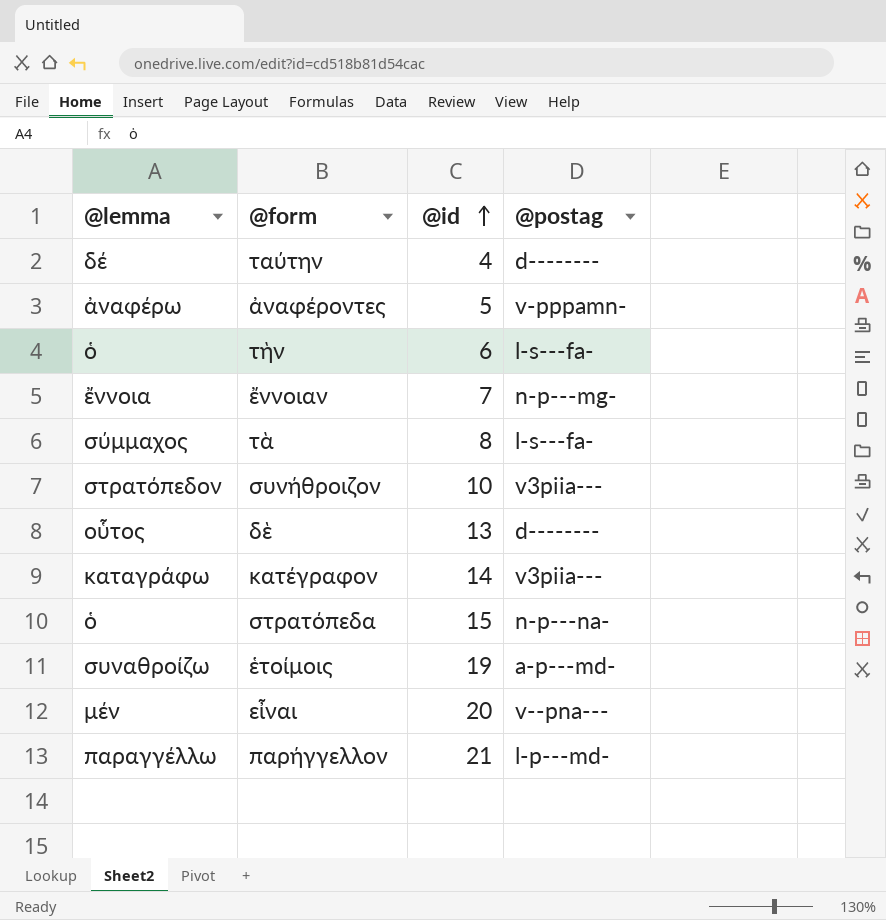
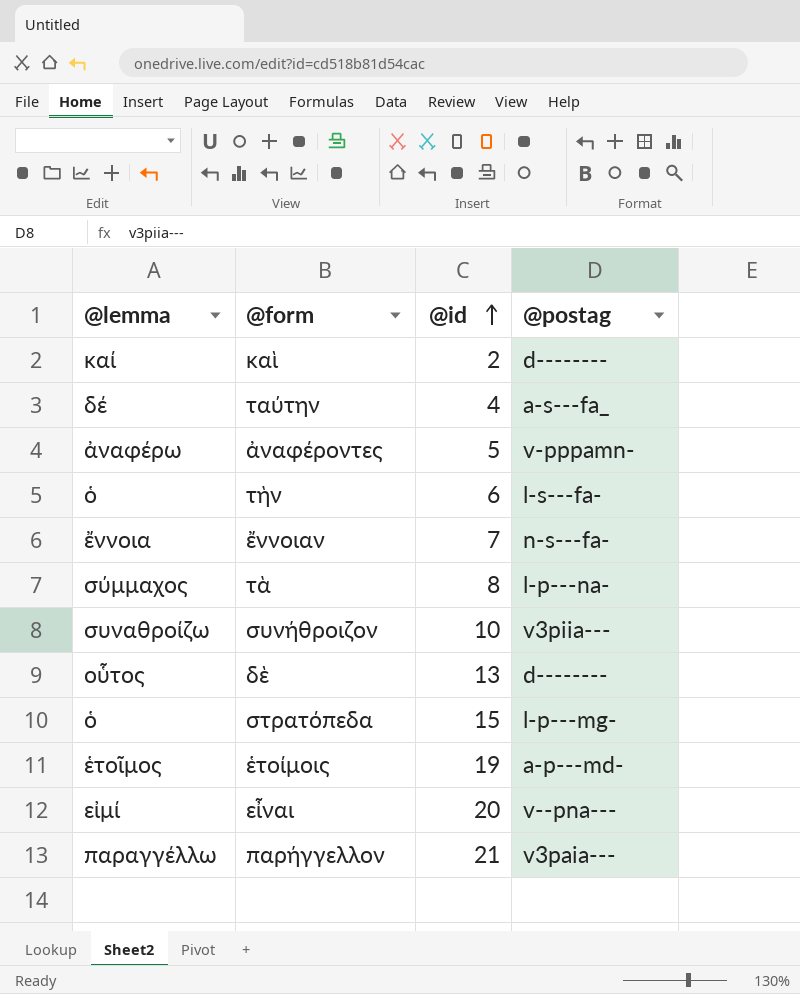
row κατέγραφον: καταγράφω | 14 | v3piia--- -> none
row καὶ: none -> καί | 2 | d--------
ταύτην | @postag: d-------- -> a-s---fa_
ἔννοιαν | @postag: n-p---mg- -> n-s---fa-
τὰ | @postag: l-s---fa- -> l-p---na-
συνήθροιζον | @lemma: στρατόπεδον -> συναθροίζω
στρατόπεδα | @postag: n-p---na- -> l-p---mg-
ἑτοίμοις | @lemma: συναθροίζω -> ἑτοῖμος
εἶναι | @lemma: μέν -> εἰμί
παρήγγελλον | @postag: l-p---md- -> v3paia---

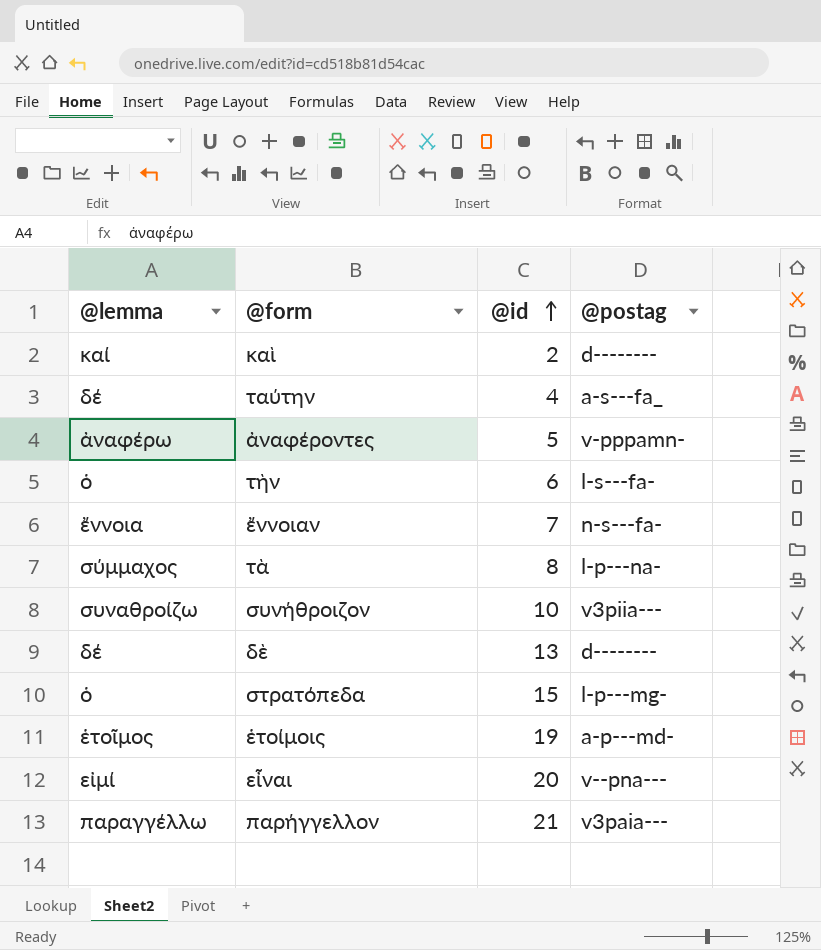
δὲ | @lemma: οὗτος -> δέ

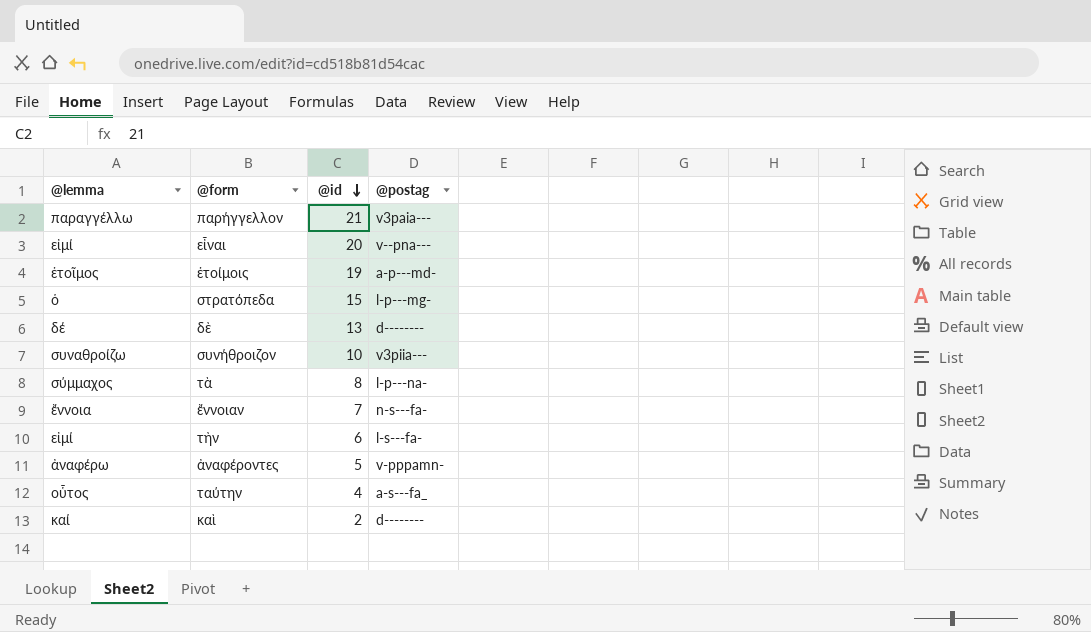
row order: @id ascending -> @id descending
τὴν | @lemma: ὁ -> εἰμί
ταύτην | @lemma: δέ -> οὗτος

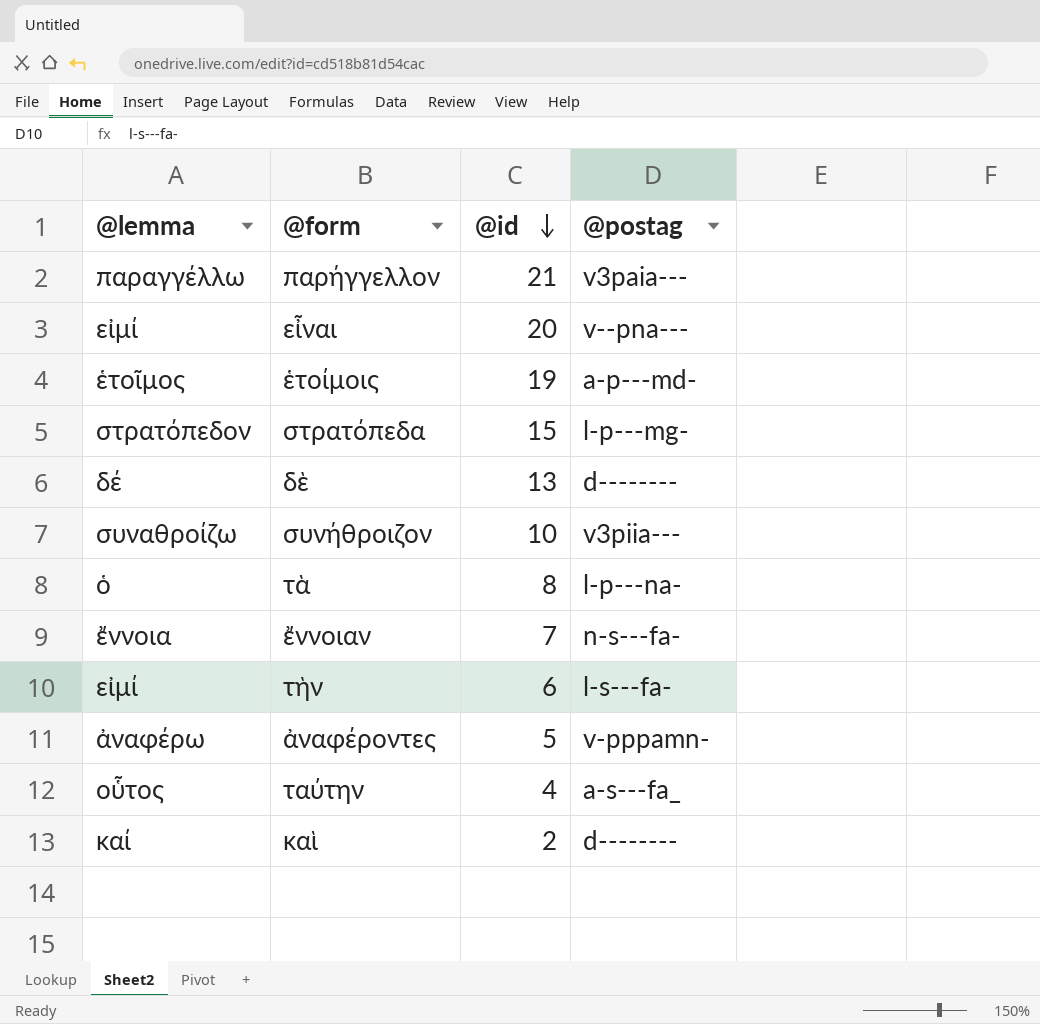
στρατόπεδα | @lemma: ὁ -> στρατόπεδον
τὰ | @lemma: σύμμαχος -> ὁ

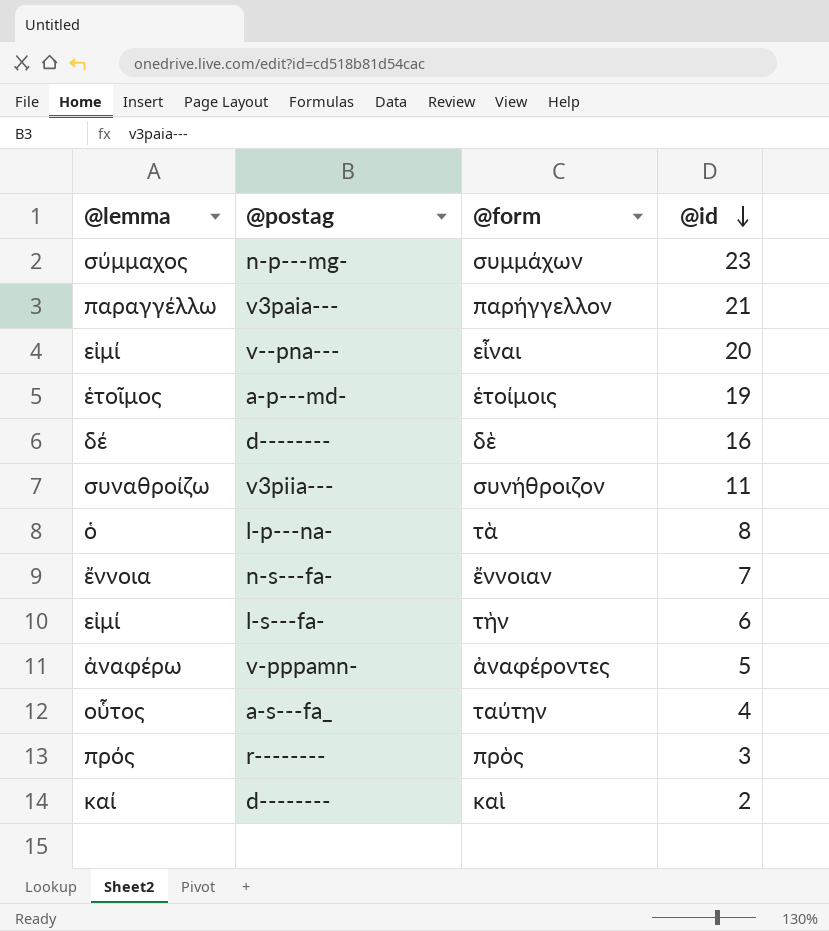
column @postag | position: 4 -> 2
row στρατόπεδα: στρατόπεδον | 15 | l-p---mg- -> none
row συμμάχων: none -> σύμμαχος | n-p---mg- | 23
δὲ | @id: 13 -> 16
συνήθροιζον | @id: 10 -> 11
row πρὸς: none -> πρός | r-------- | 3

